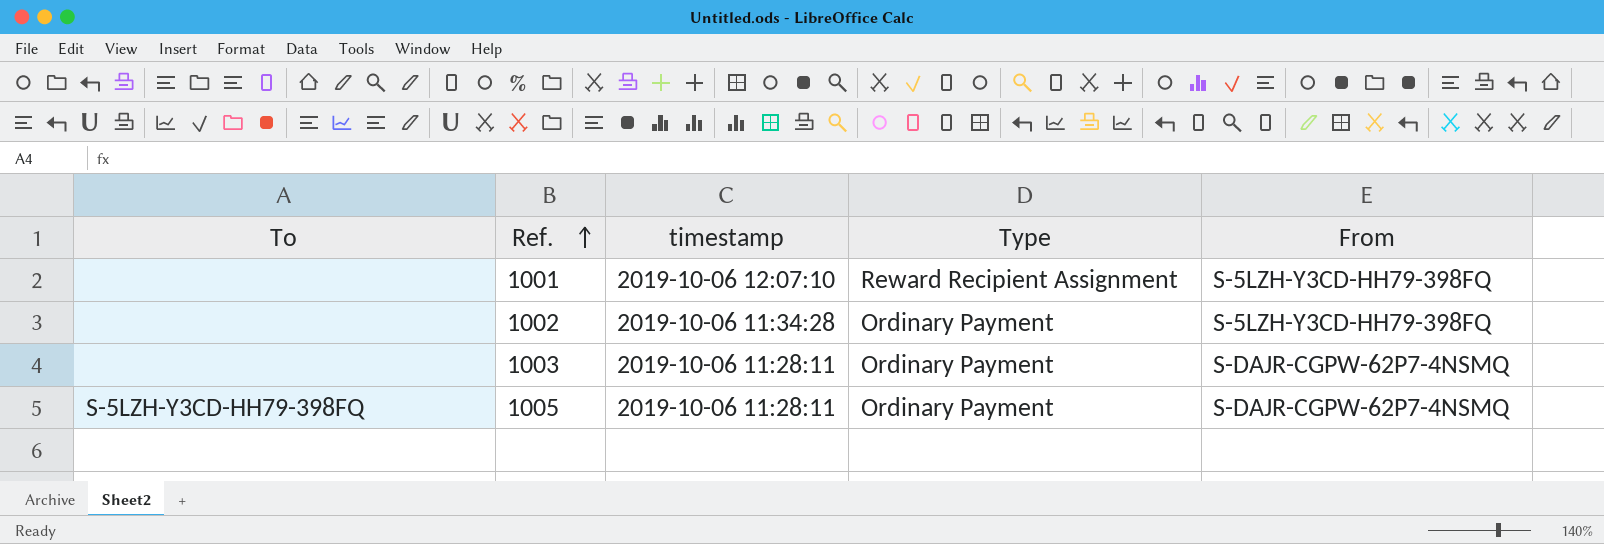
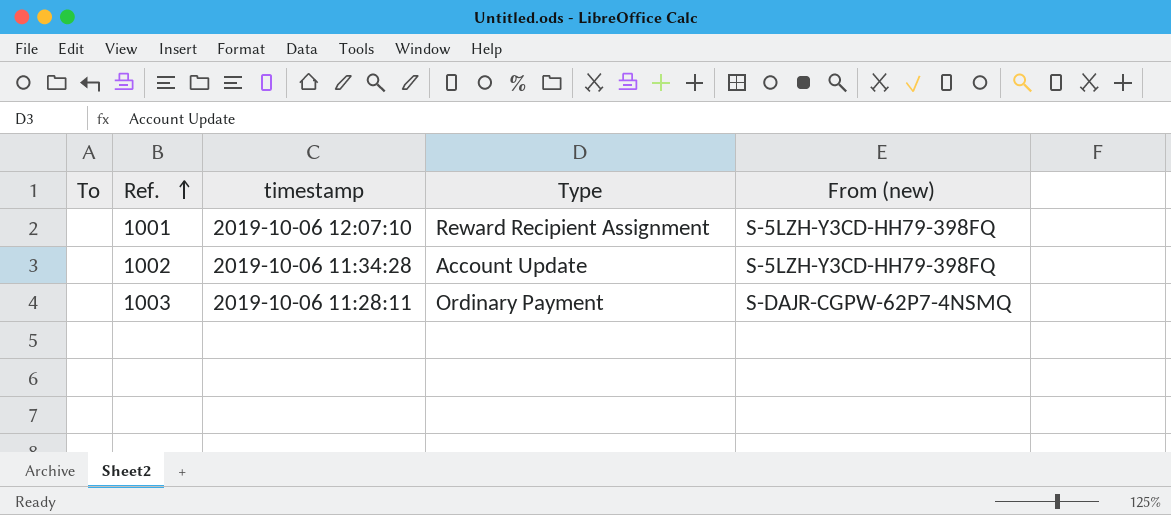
column name: From -> From (new)
row 1005: S-5LZH-Y3CD-HH79-398FQ | 2019-10-06 11:28:11 | Ordinary Payment | S-DAJR-CGPW-62P7-4NSMQ -> none
1002 | Type: Ordinary Payment -> Account Update

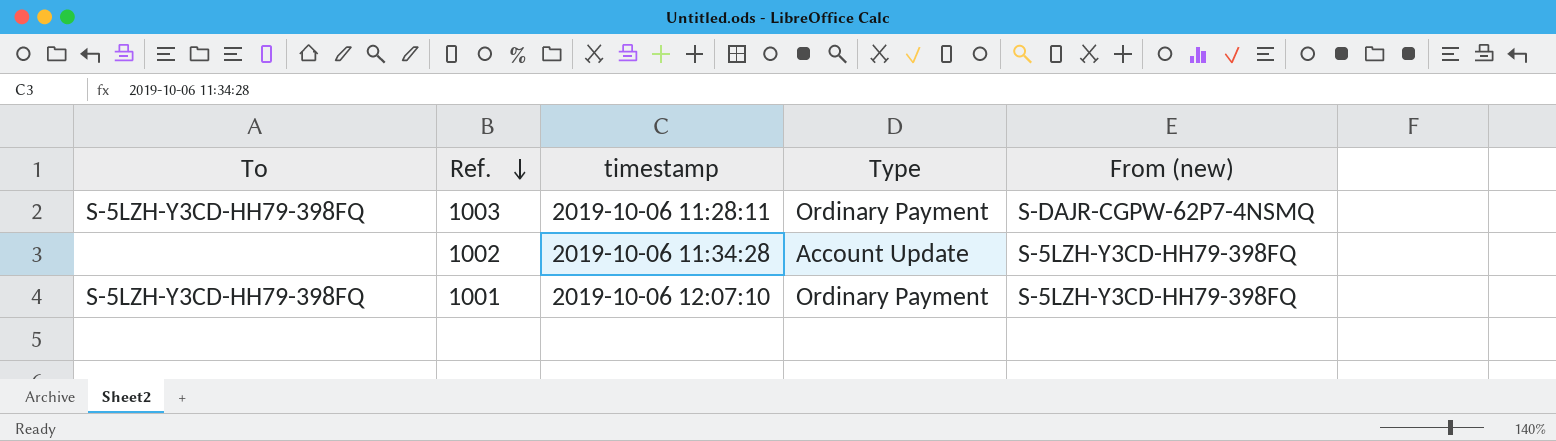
row order: Ref. ascending -> Ref. descending
1003 | To: none -> S-5LZH-Y3CD-HH79-398FQ
1001 | To: none -> S-5LZH-Y3CD-HH79-398FQ
1001 | Type: Reward Recipient Assignment -> Ordinary Payment

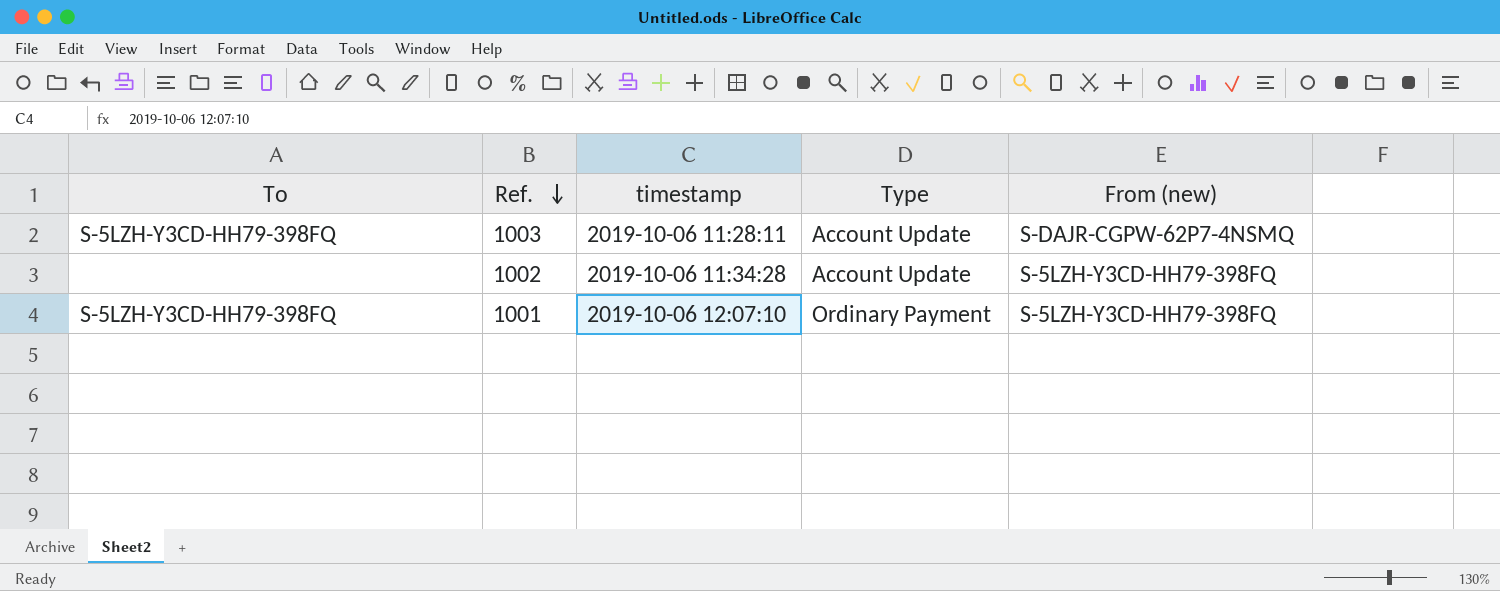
1003 | Type: Ordinary Payment -> Account Update

